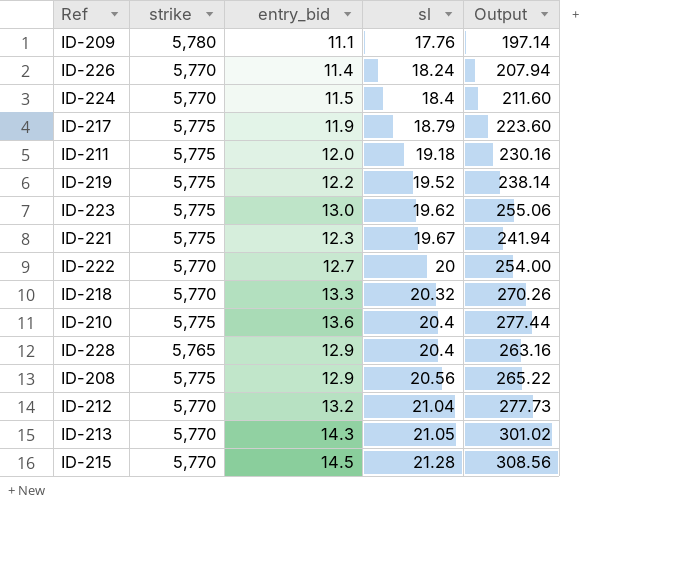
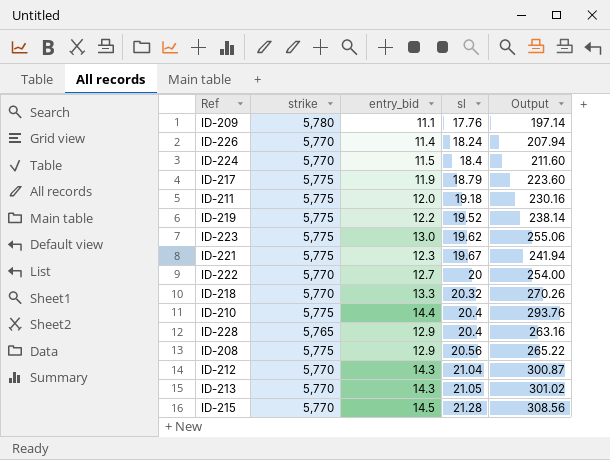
ID-210 | entry_bid: 13.6 -> 14.4
ID-210 | Output: 277.44 -> 293.76
ID-212 | entry_bid: 13.2 -> 14.3
ID-212 | Output: 277.73 -> 300.87

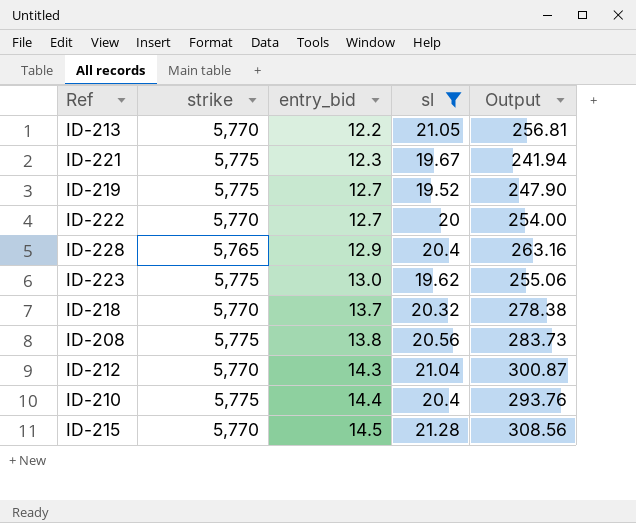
filter: none -> sl >= 19.52
row order: sl ascending -> entry_bid ascending
ID-213 | entry_bid: 14.3 -> 12.2
ID-213 | Output: 301.02 -> 256.81
ID-219 | entry_bid: 12.2 -> 12.7
ID-219 | Output: 238.14 -> 247.90
ID-218 | entry_bid: 13.3 -> 13.7
ID-218 | Output: 270.26 -> 278.38
ID-208 | entry_bid: 12.9 -> 13.8
ID-208 | Output: 265.22 -> 283.73

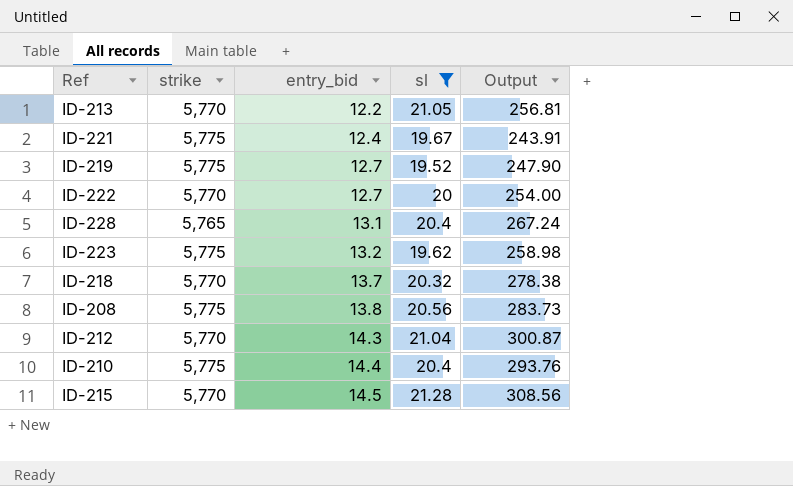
ID-221 | entry_bid: 12.3 -> 12.4
ID-221 | Output: 241.94 -> 243.91
ID-228 | entry_bid: 12.9 -> 13.1
ID-228 | Output: 263.16 -> 267.24
ID-223 | entry_bid: 13.0 -> 13.2
ID-223 | Output: 255.06 -> 258.98

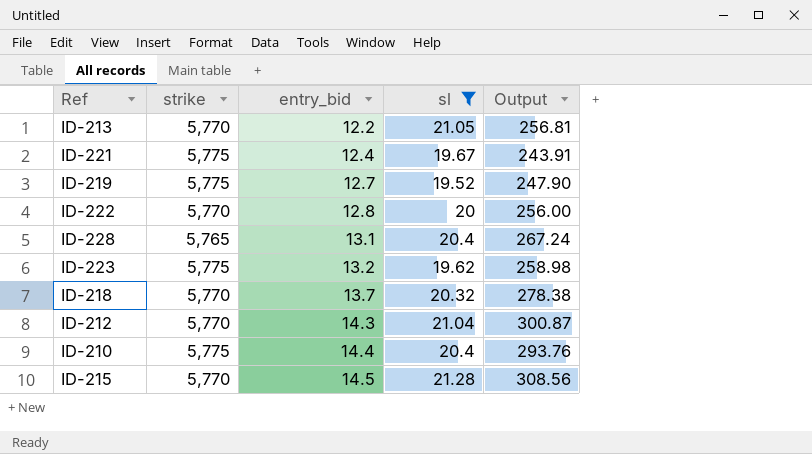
row ID-208: 5,775 | 13.8 | 20.56 | 283.73 -> none
ID-222 | entry_bid: 12.7 -> 12.8
ID-222 | Output: 254.00 -> 256.00

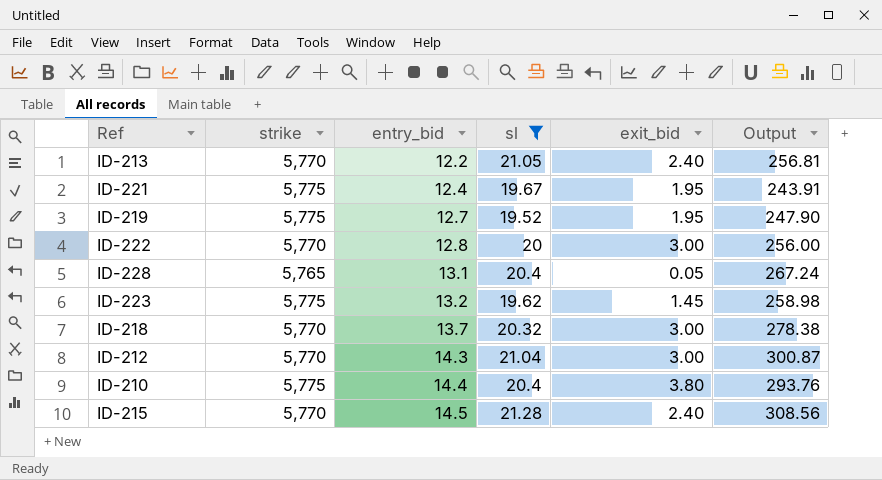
column exit_bid | position: none -> 5

